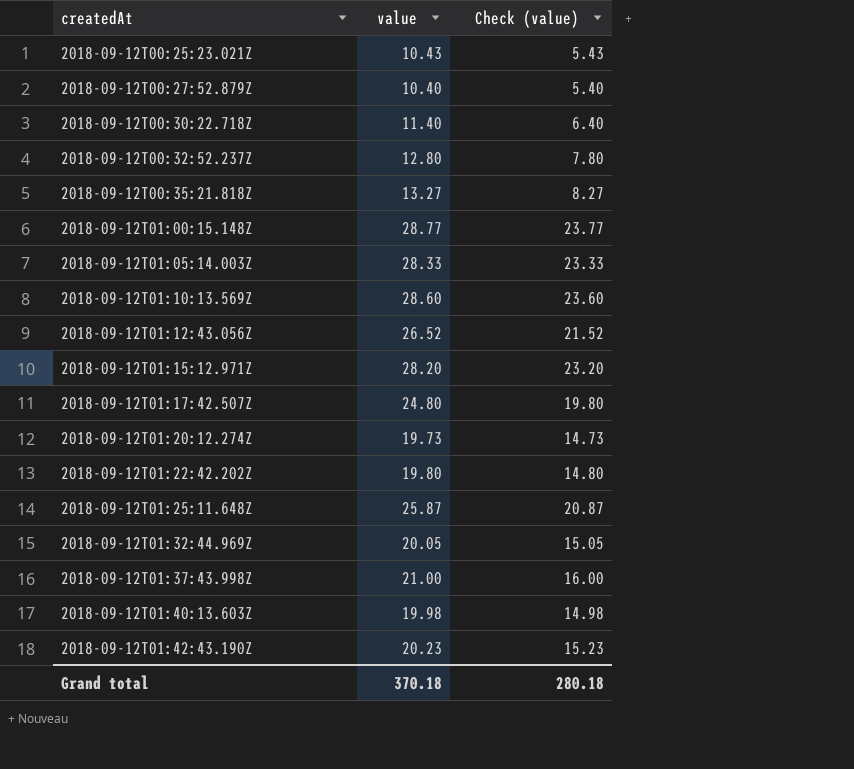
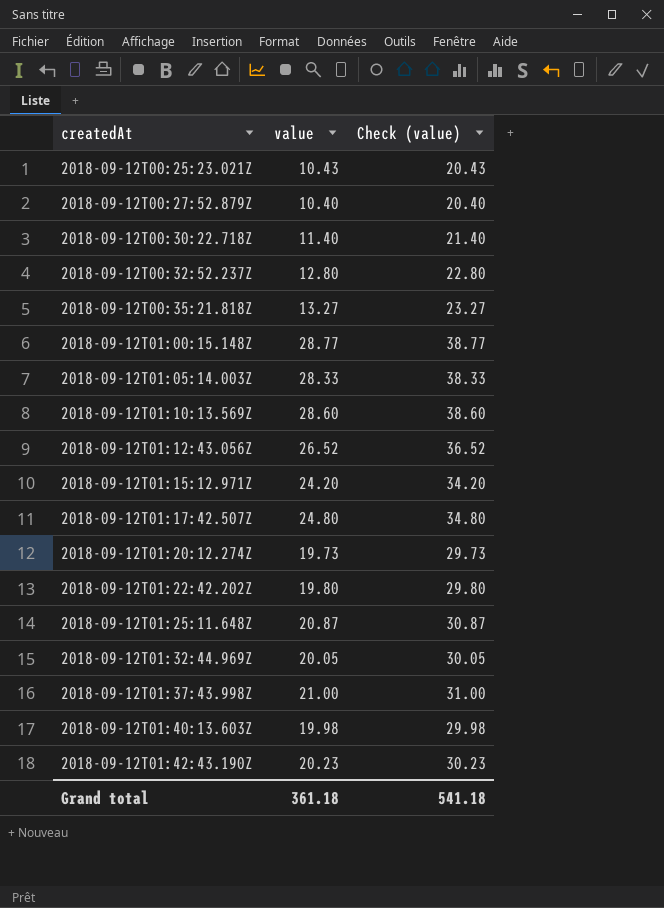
column Check (value) | formula: [value] - 5 -> [value] + 10
2018-09-12T01:15:12.971Z | value: 28.20 -> 24.20
2018-09-12T01:25:11.648Z | value: 25.87 -> 20.87
Grand total | value: 370.18 -> 361.18
Grand total | Check (value): 280.18 -> 541.18

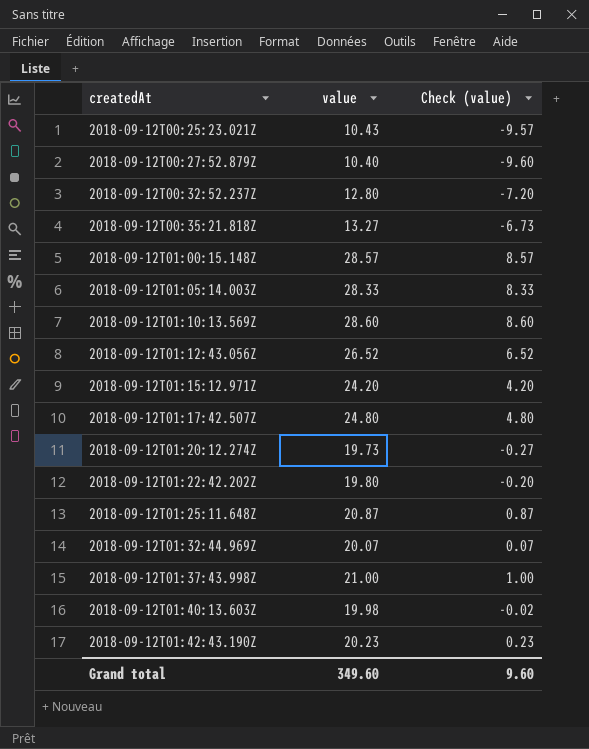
column Check (value) | formula: [value] + 10 -> [value] - 20
row 2018-09-12T00:30:22.718Z: 11.40 | 21.40 -> none
2018-09-12T01:00:15.148Z | value: 28.77 -> 28.57
2018-09-12T01:32:44.969Z | value: 20.05 -> 20.07
Grand total | value: 361.18 -> 349.60
Grand total | Check (value): 541.18 -> 9.60

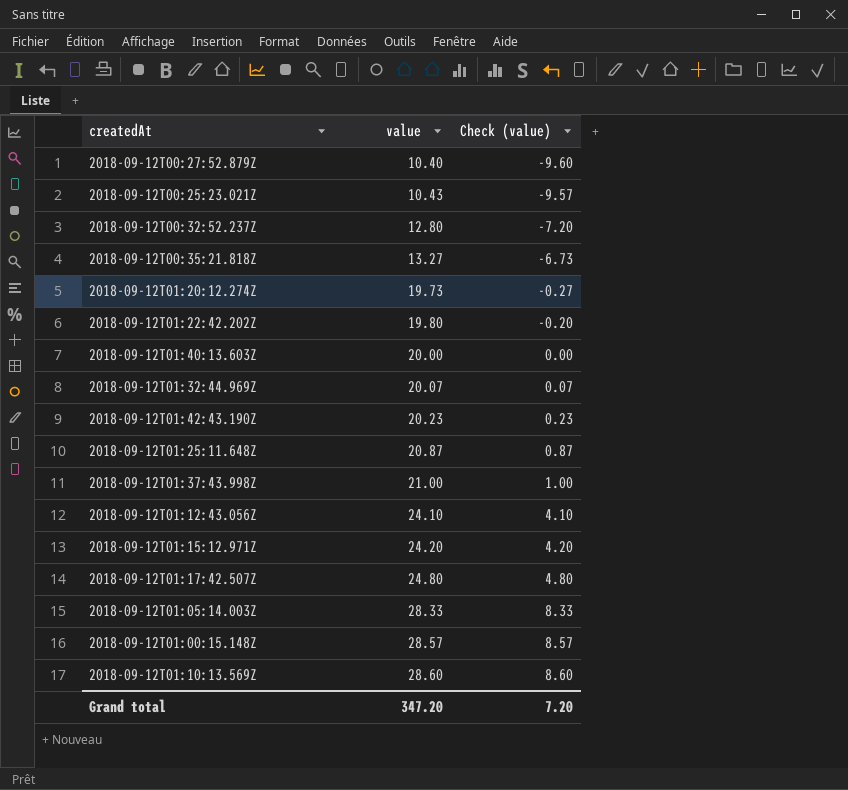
row order: createdAt ascending -> value ascending
2018-09-12T01:40:13.603Z | value: 19.98 -> 20.00
2018-09-12T01:40:13.603Z | Check (value): -0.02 -> 0.00
2018-09-12T01:12:43.056Z | value: 26.52 -> 24.10
2018-09-12T01:12:43.056Z | Check (value): 6.52 -> 4.10
Grand total | value: 349.60 -> 347.20
Grand total | Check (value): 9.60 -> 7.20

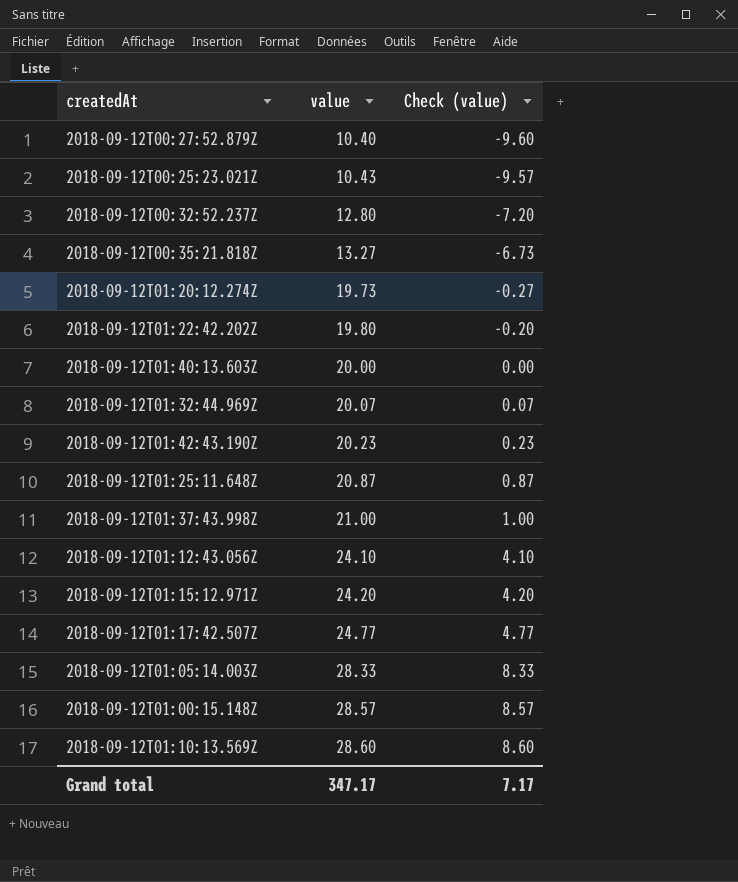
2018-09-12T01:17:42.507Z | value: 24.80 -> 24.77
2018-09-12T01:17:42.507Z | Check (value): 4.80 -> 4.77
Grand total | value: 347.20 -> 347.17
Grand total | Check (value): 7.20 -> 7.17

